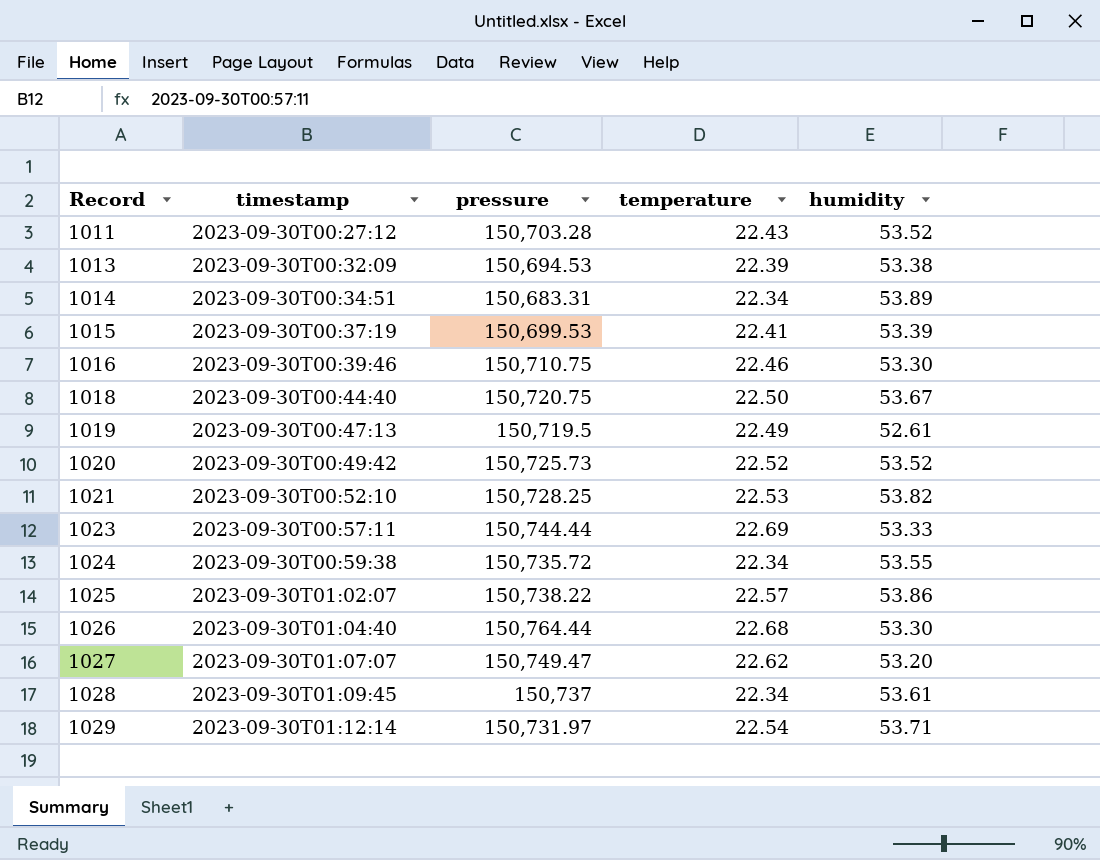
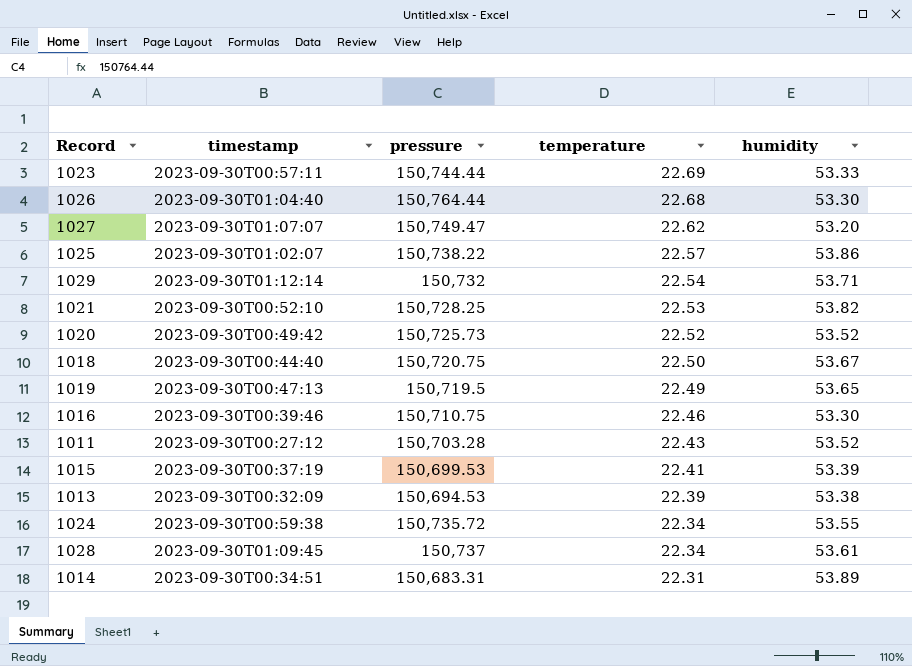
row order: Record ascending -> temperature descending
1029 | pressure: 150,731.97 -> 150,732
1019 | humidity: 52.61 -> 53.65
1014 | temperature: 22.34 -> 22.31

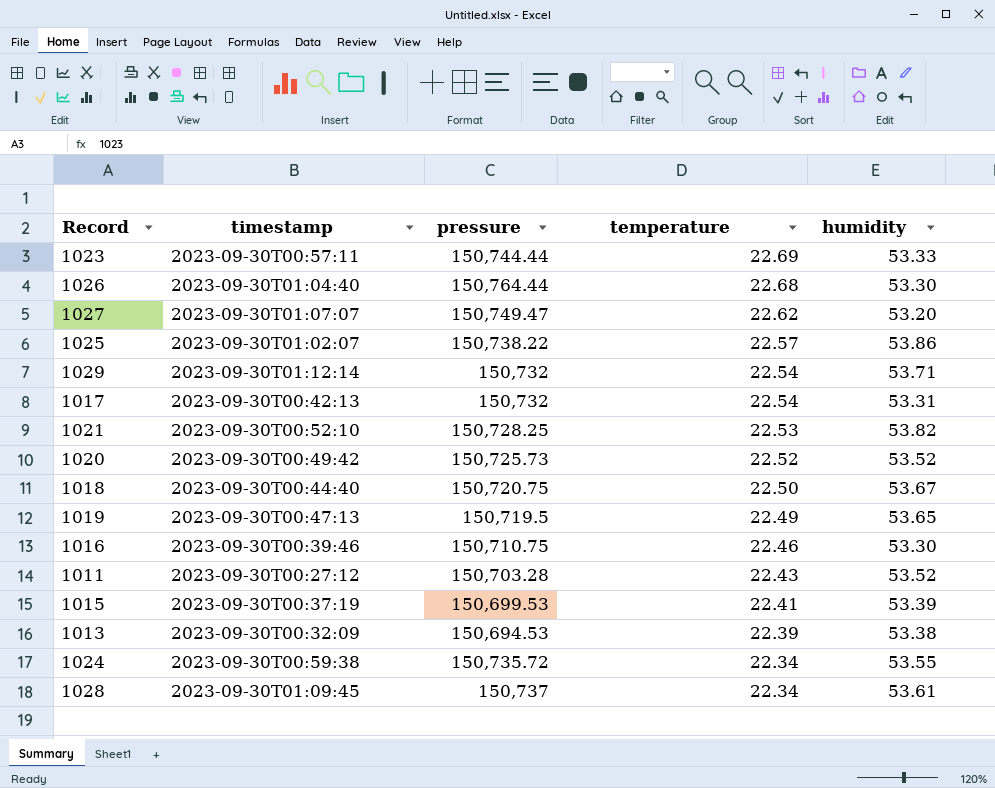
row 1014: 2023-09-30T00:34:51 | 150,683.31 | 22.31 | 53.89 -> none
row 1017: none -> 2023-09-30T00:42:13 | 150,732 | 22.54 | 53.31

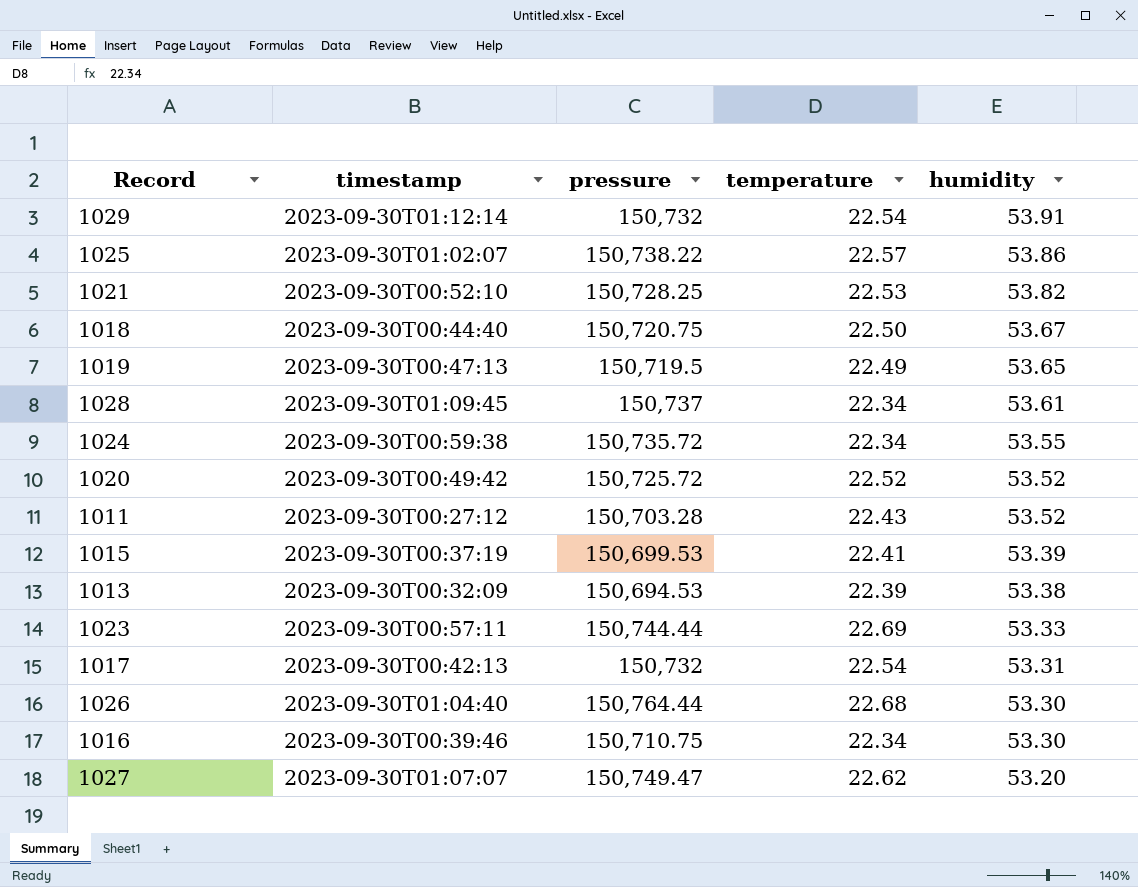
row order: temperature descending -> humidity descending
1029 | humidity: 53.71 -> 53.91
1020 | pressure: 150,725.73 -> 150,725.72
1016 | temperature: 22.46 -> 22.34

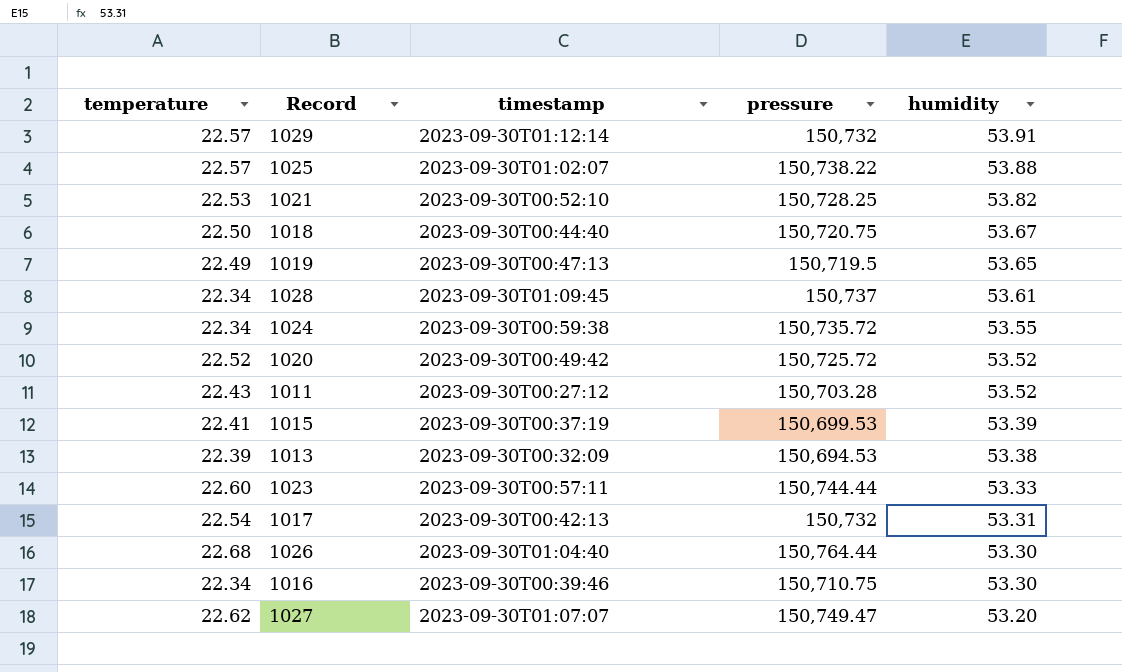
column temperature | position: 4 -> 1
1029 | temperature: 22.54 -> 22.57
1025 | humidity: 53.86 -> 53.88
1023 | temperature: 22.69 -> 22.60

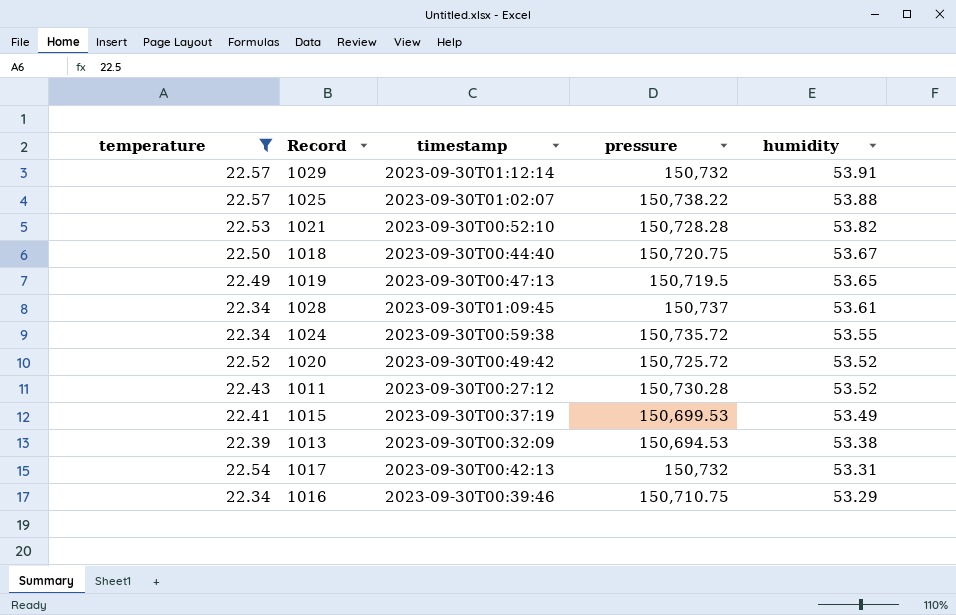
filter: none -> temperature <= 22.57
1021 | pressure: 150,728.25 -> 150,728.28
1011 | pressure: 150,703.28 -> 150,730.28
1015 | humidity: 53.39 -> 53.49
1016 | humidity: 53.30 -> 53.29

